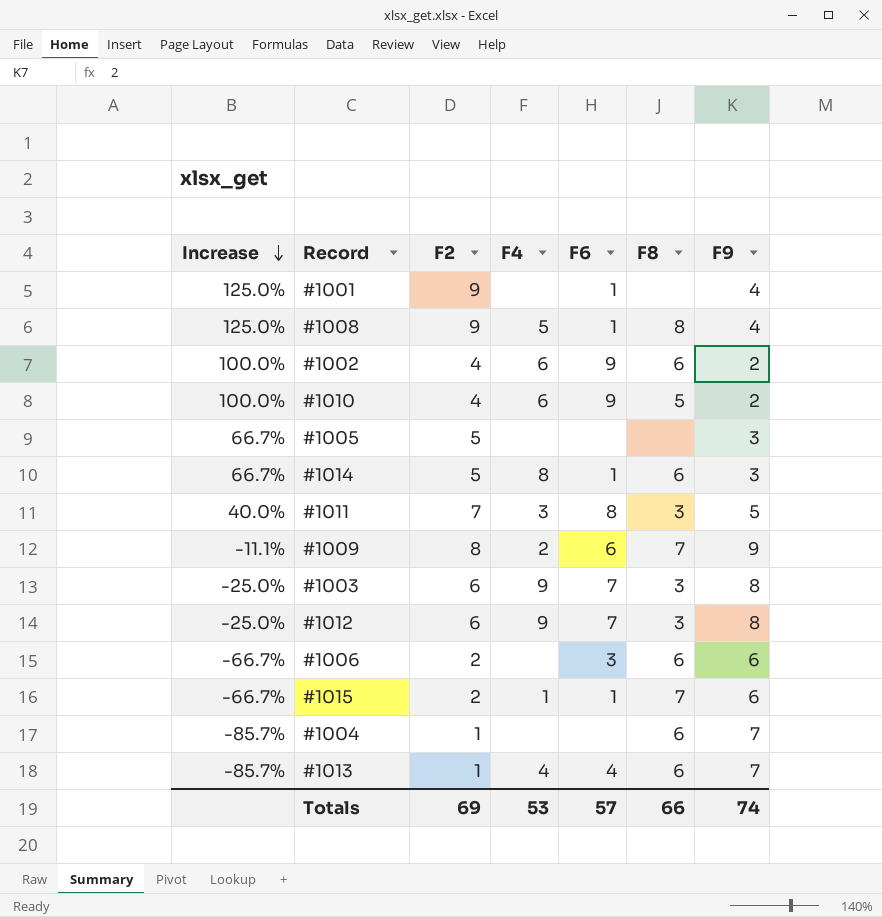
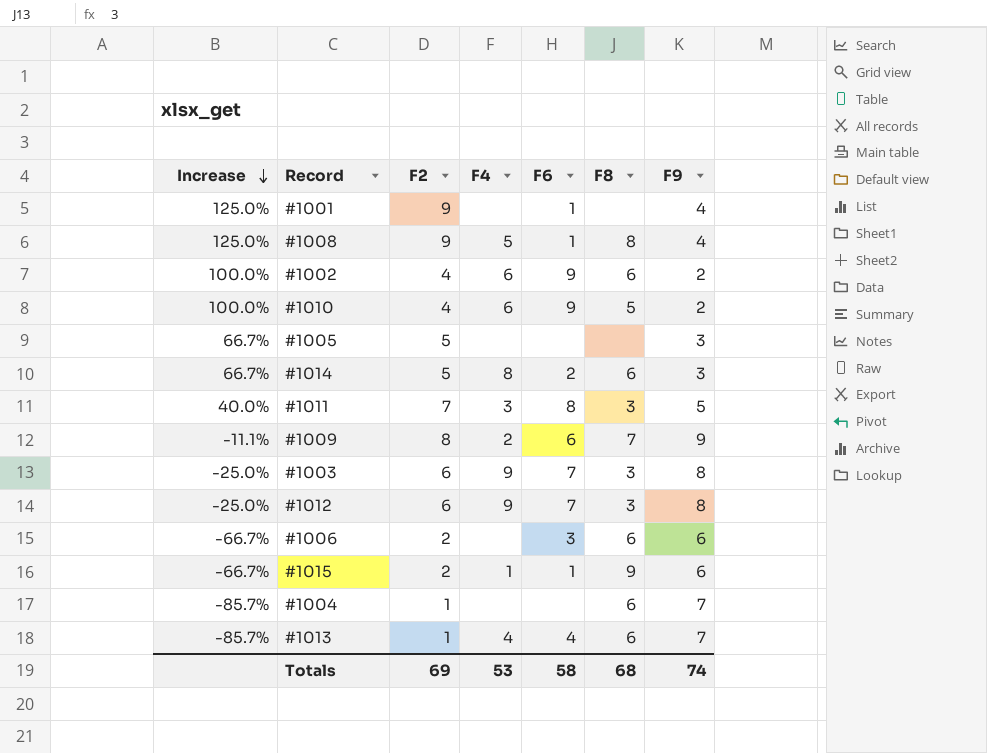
#1014 | F6: 1 -> 2
#1015 | F8: 7 -> 9
Totals | F6: 57 -> 58
Totals | F8: 66 -> 68

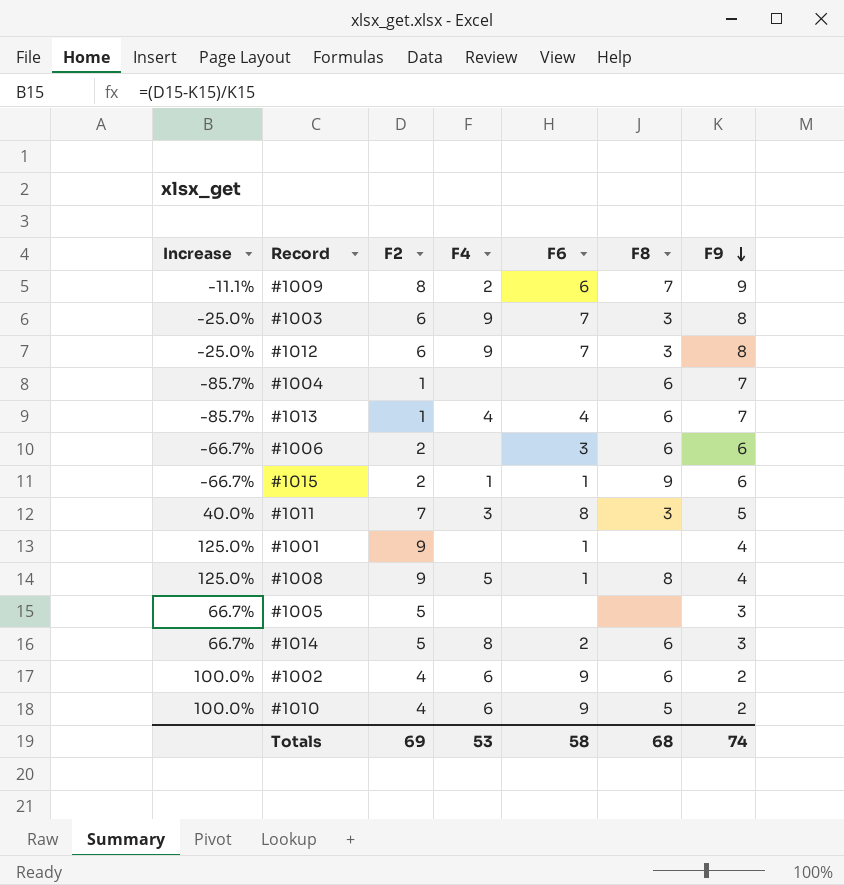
row order: Increase descending -> F9 descending

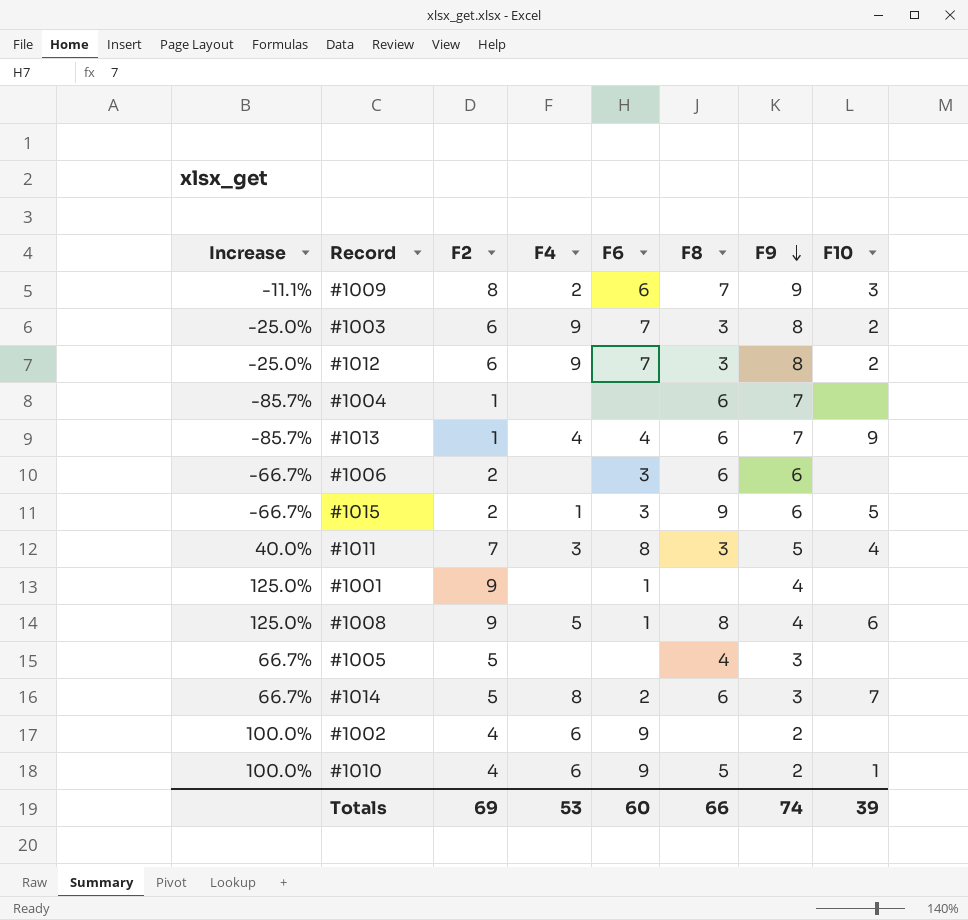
column F10 | position: none -> 8
#1015 | F6: 1 -> 3
#1005 | F8: none -> 4
#1002 | F8: 6 -> none
Totals | F6: 58 -> 60
Totals | F8: 68 -> 66

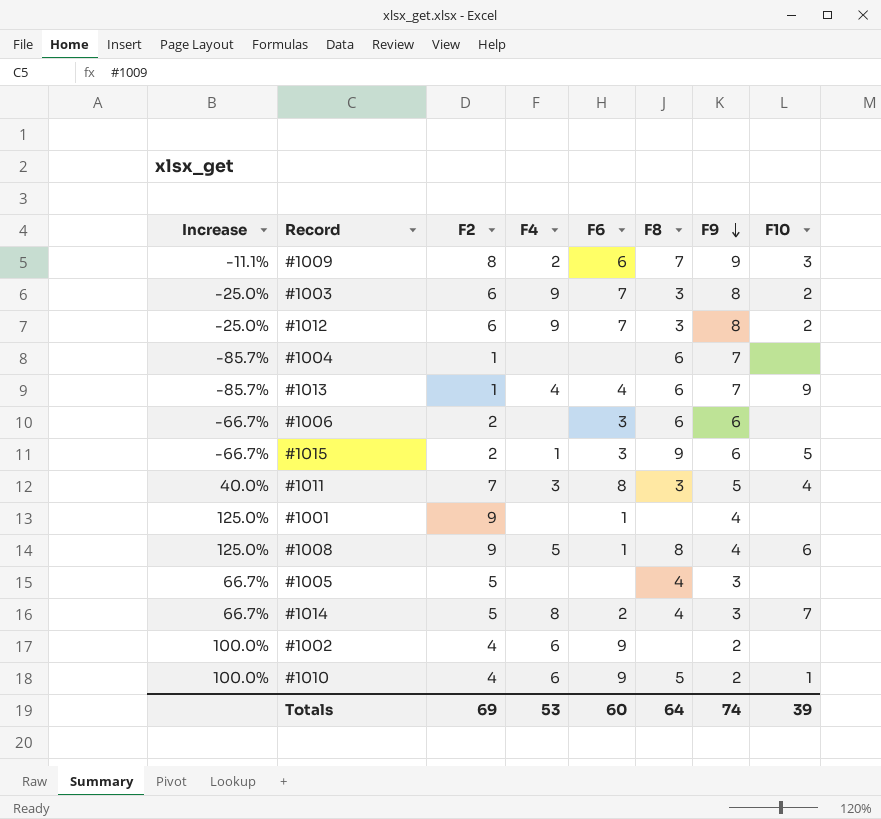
#1014 | F8: 6 -> 4
Totals | F8: 66 -> 64

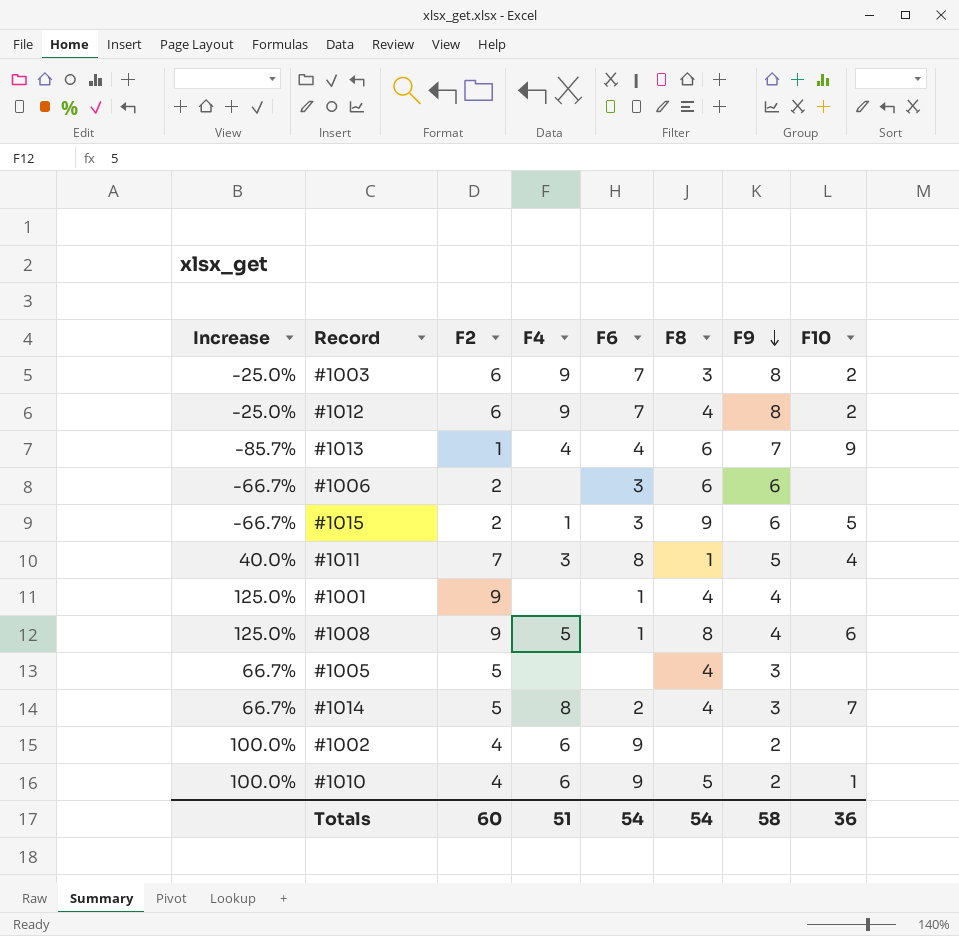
row #1009: -11.1% | 8 | 2 | 6 | 7 | 9 | 3 -> none
row #1004: -85.7% | 1 | none | none | 6 | 7 | none -> none
#1012 | F8: 3 -> 4
#1011 | F8: 3 -> 1
#1001 | F8: none -> 4
Totals | F2: 69 -> 60
Totals | F4: 53 -> 51
Totals | F6: 60 -> 54
Totals | F8: 64 -> 54
Totals | F9: 74 -> 58
Totals | F10: 39 -> 36

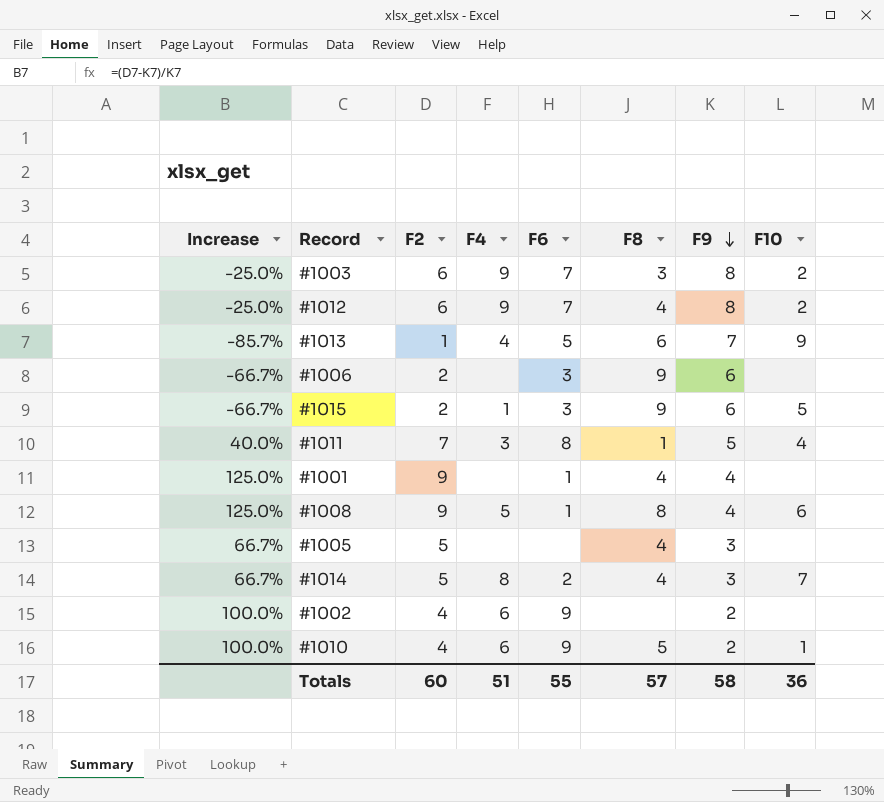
#1013 | F6: 4 -> 5
#1006 | F8: 6 -> 9
Totals | F6: 54 -> 55
Totals | F8: 54 -> 57

